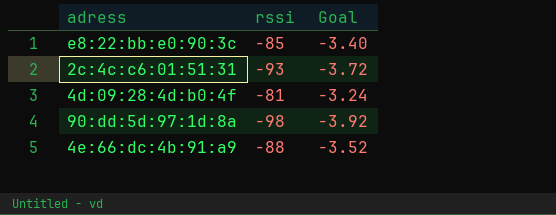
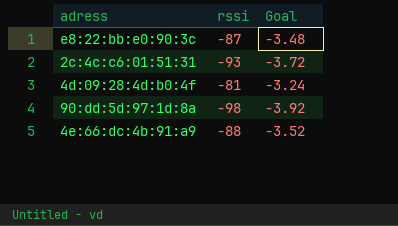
e8:22:bb:e0:90:3c | rssi: -85 -> -87
e8:22:bb:e0:90:3c | Goal: -3.40 -> -3.48

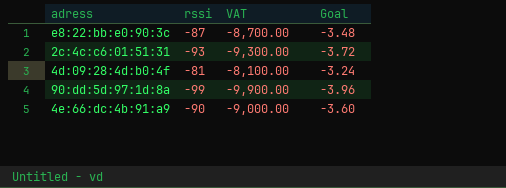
column VAT | formula: none -> [rssi] * 100
90:dd:5d:97:1d:8a | rssi: -98 -> -99
90:dd:5d:97:1d:8a | Goal: -3.92 -> -3.96
4e:66:dc:4b:91:a9 | rssi: -88 -> -90
4e:66:dc:4b:91:a9 | Goal: -3.52 -> -3.60

